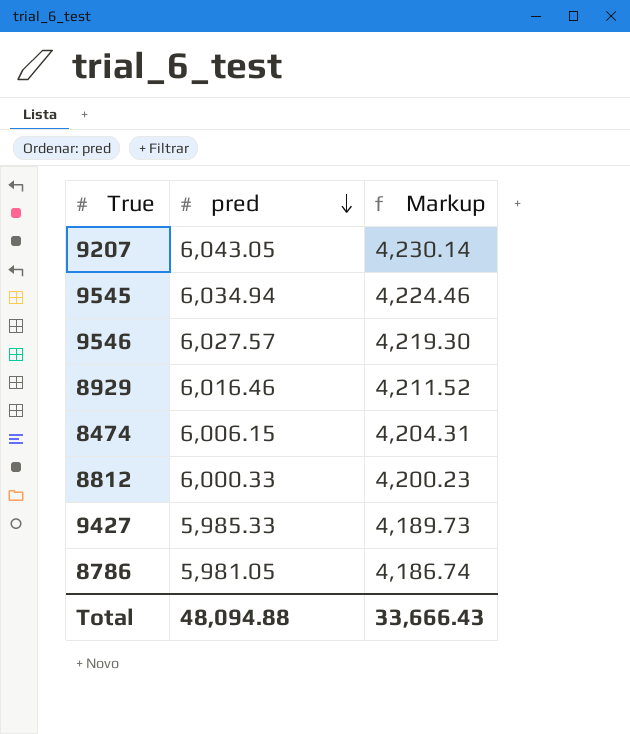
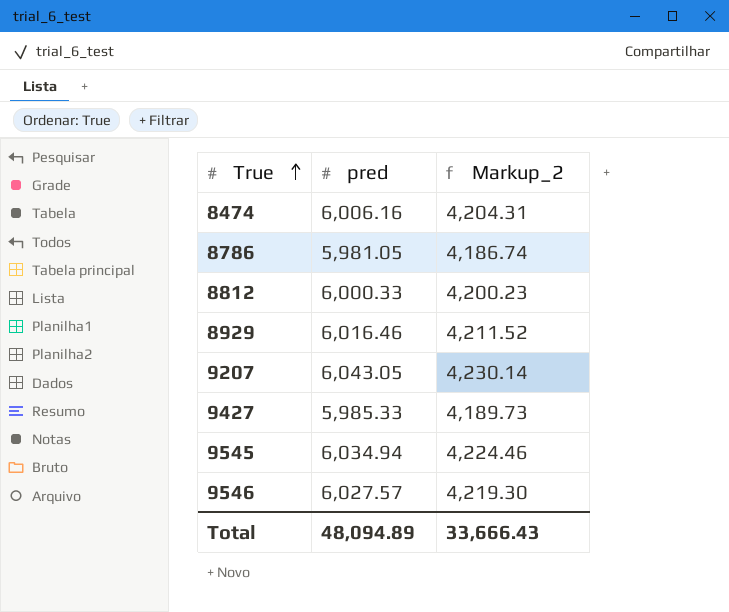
row order: pred descending -> True ascending
column name: Markup -> Markup_2
8474 | pred: 6,006.15 -> 6,006.16
Total | pred: 48,094.88 -> 48,094.89

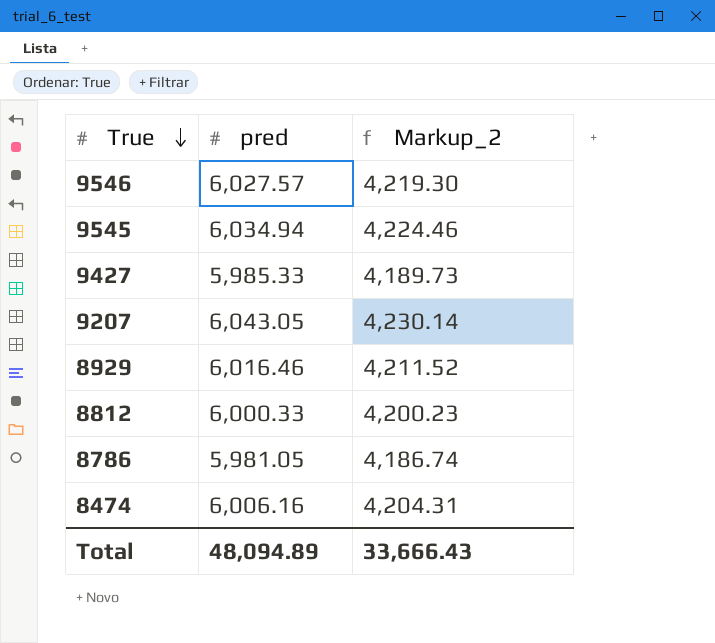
row order: True ascending -> True descending

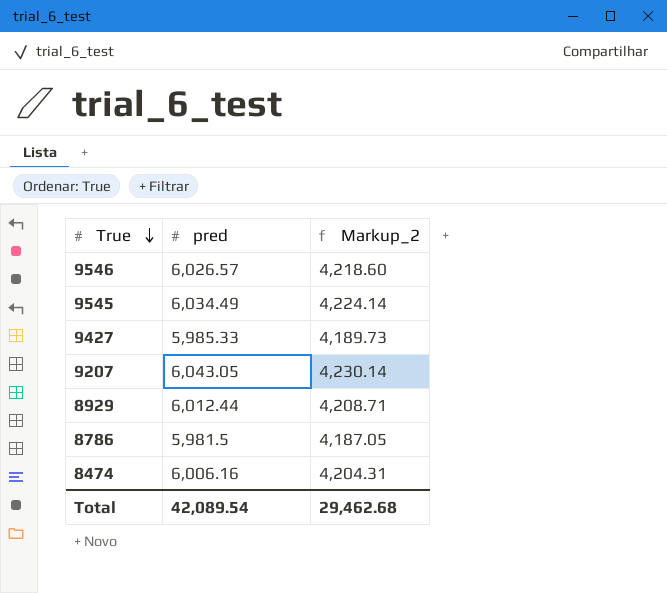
row 8812: 6,000.33 | 4,200.23 -> none
9546 | pred: 6,027.57 -> 6,026.57
9546 | Markup_2: 4,219.30 -> 4,218.60
9545 | pred: 6,034.94 -> 6,034.49
9545 | Markup_2: 4,224.46 -> 4,224.14
8929 | pred: 6,016.46 -> 6,012.44
8929 | Markup_2: 4,211.52 -> 4,208.71
8786 | pred: 5,981.05 -> 5,981.5
8786 | Markup_2: 4,186.74 -> 4,187.05
Total | pred: 48,094.89 -> 42,089.54
Total | Markup_2: 33,666.43 -> 29,462.68

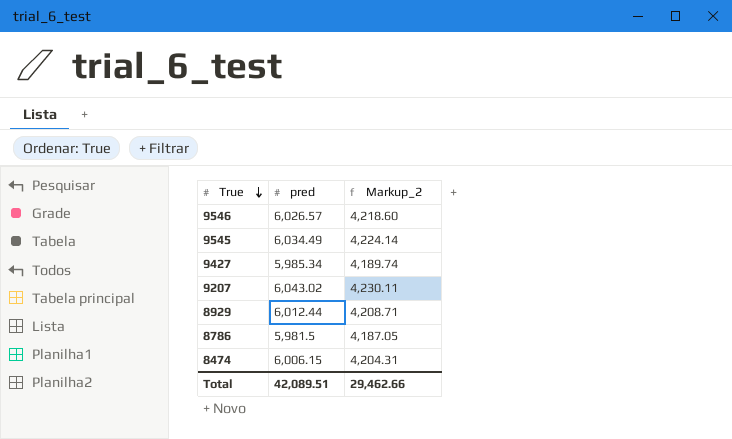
9427 | pred: 5,985.33 -> 5,985.34
9427 | Markup_2: 4,189.73 -> 4,189.74
9207 | pred: 6,043.05 -> 6,043.02
9207 | Markup_2: 4,230.14 -> 4,230.11
8474 | pred: 6,006.16 -> 6,006.15
Total | pred: 42,089.54 -> 42,089.51
Total | Markup_2: 29,462.68 -> 29,462.66

